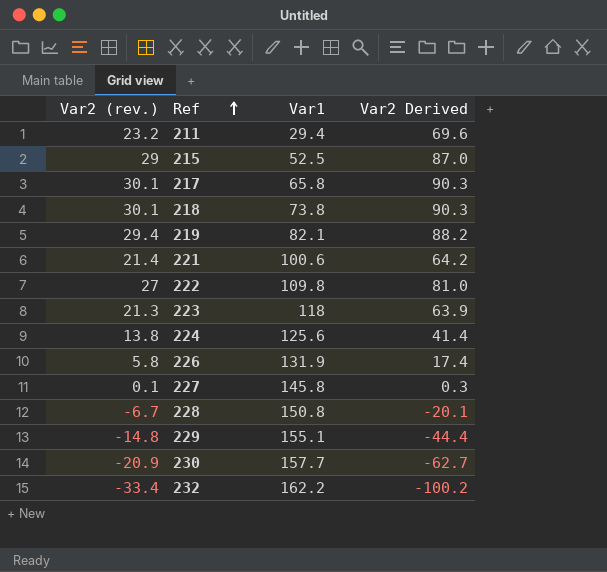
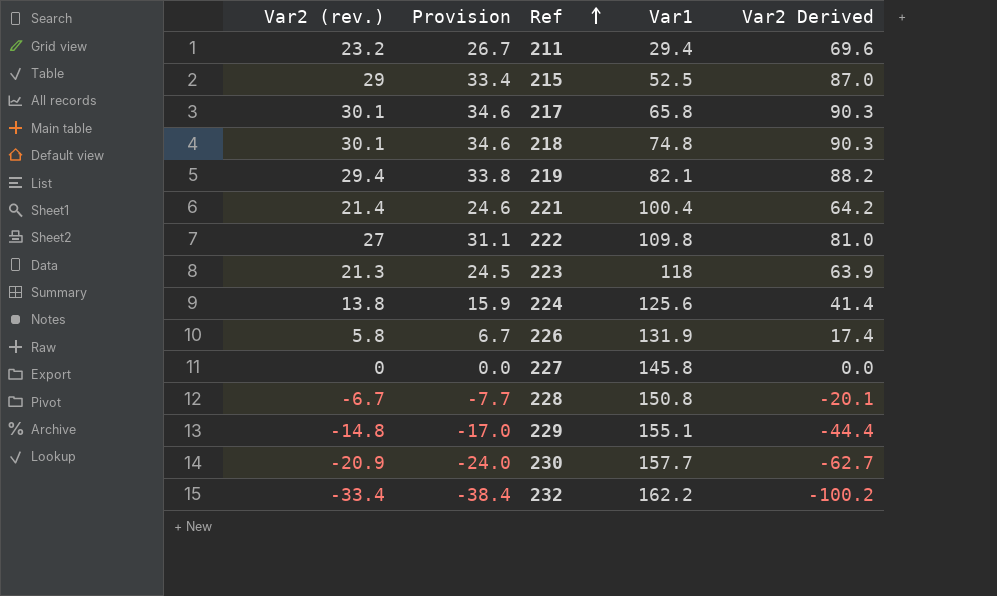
column Provision | formula: none -> [Var2 (rev.)] * 1.15
218 | Var1: 73.8 -> 74.8
221 | Var1: 100.6 -> 100.4
227 | Var2 (rev.): 0.1 -> 0
227 | Var2 Derived: 0.3 -> 0.0

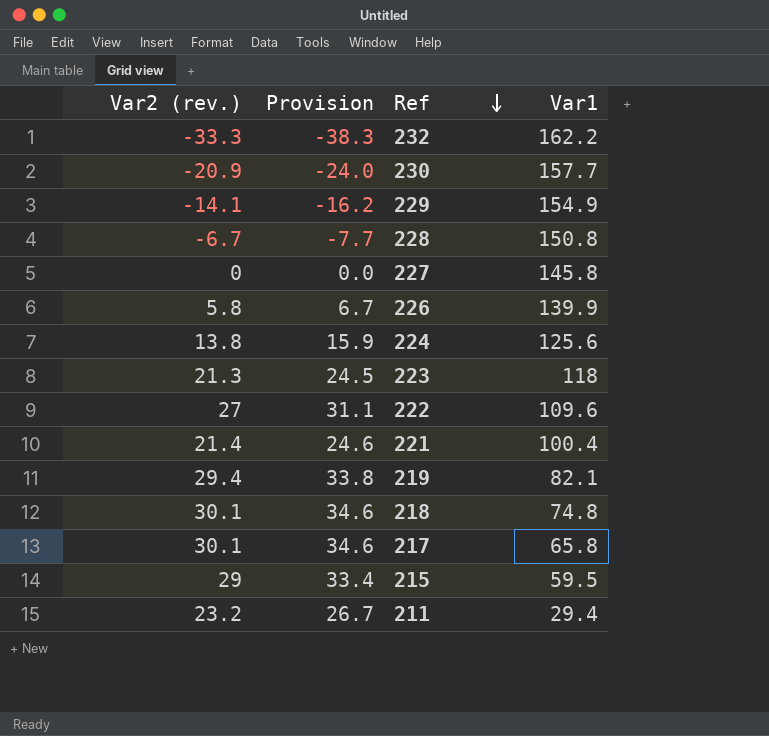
row order: Ref ascending -> Ref descending
column Var2 Derived | formula: [Var2 (rev.)] * 3 -> none
232 | Var2 (rev.): -33.4 -> -33.3
232 | Provision: -38.4 -> -38.3
229 | Var2 (rev.): -14.8 -> -14.1
229 | Provision: -17.0 -> -16.2
229 | Var1: 155.1 -> 154.9
226 | Var1: 131.9 -> 139.9
222 | Var1: 109.8 -> 109.6
215 | Var1: 52.5 -> 59.5

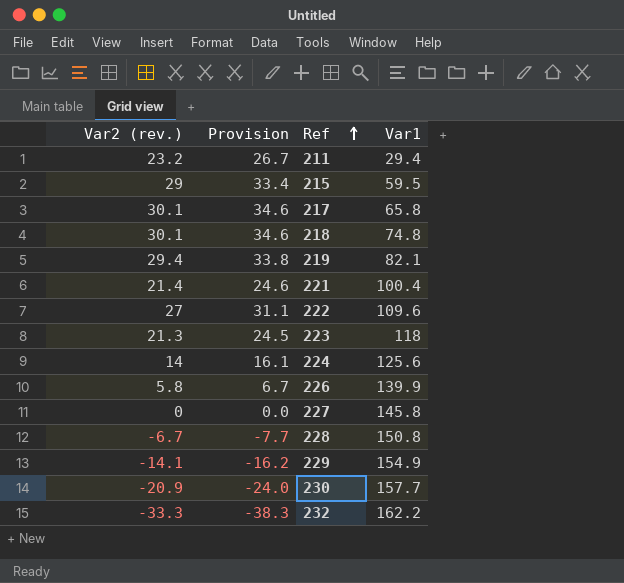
row order: Ref descending -> Ref ascending
224 | Var2 (rev.): 13.8 -> 14
224 | Provision: 15.9 -> 16.1

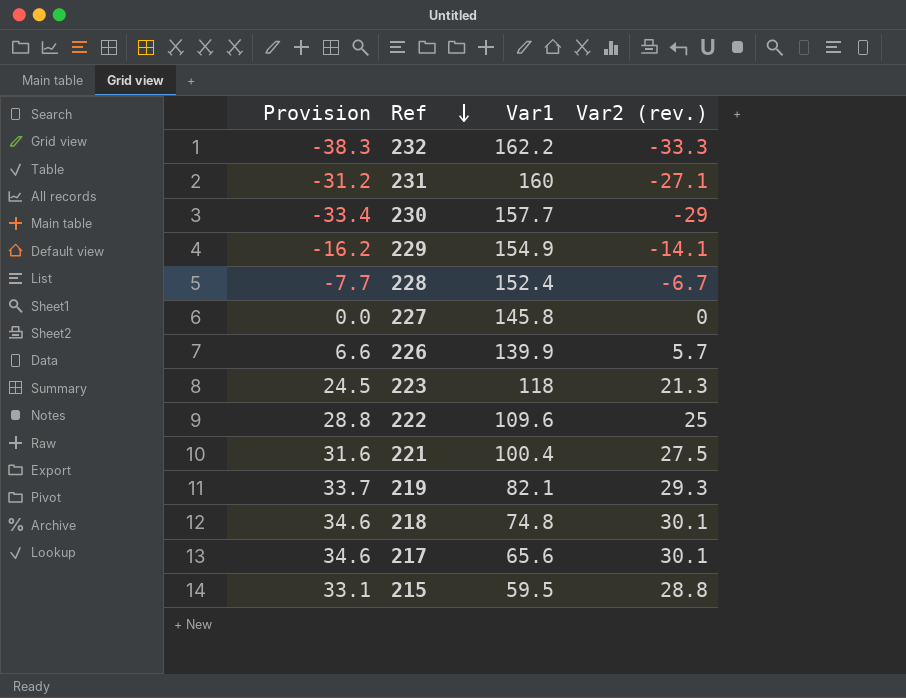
row order: Ref ascending -> Ref descending
column Var2 (rev.) | position: 1 -> 4
row 211: 23.2 | 26.7 | 29.4 -> none
row 224: 14 | 16.1 | 125.6 -> none
row 231: none -> -31.2 | 160 | -27.1
230 | Provision: -24.0 -> -33.4
230 | Var2 (rev.): -20.9 -> -29
228 | Var1: 150.8 -> 152.4
226 | Provision: 6.7 -> 6.6
226 | Var2 (rev.): 5.8 -> 5.7
222 | Provision: 31.1 -> 28.8
222 | Var2 (rev.): 27 -> 25
221 | Provision: 24.6 -> 31.6
221 | Var2 (rev.): 21.4 -> 27.5
219 | Provision: 33.8 -> 33.7
219 | Var2 (rev.): 29.4 -> 29.3
217 | Var1: 65.8 -> 65.6
215 | Provision: 33.4 -> 33.1
215 | Var2 (rev.): 29 -> 28.8

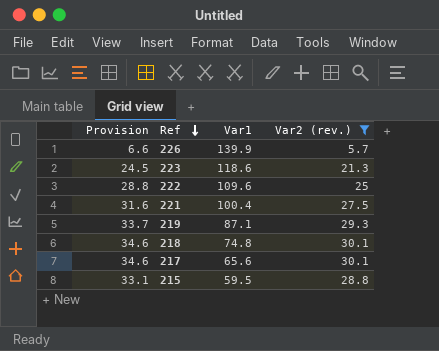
filter: none -> Var2 (rev.) >= 5.7
223 | Var1: 118 -> 118.6
219 | Var1: 82.1 -> 87.1

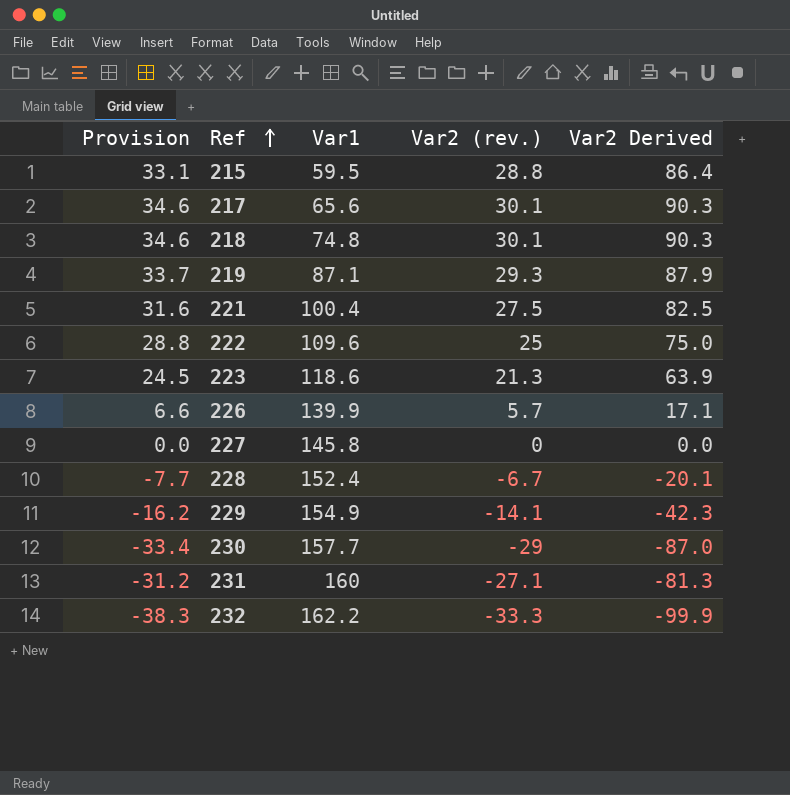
filter: Var2 (rev.) >= 5.7 -> none
row order: Ref descending -> Ref ascending
column Var2 Derived | formula: none -> [Var2 (rev.)] * 3

